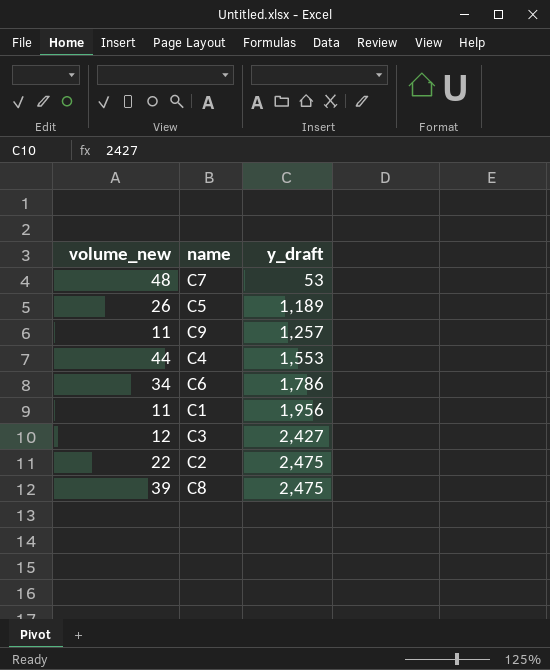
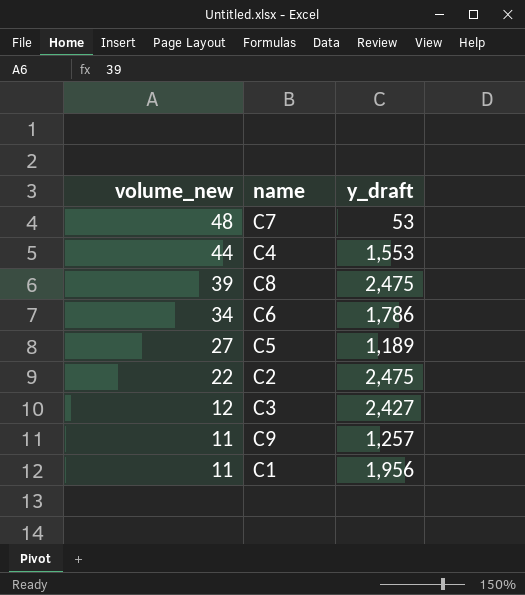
row order: y_draft ascending -> volume_new descending
C5 | volume_new: 26 -> 27

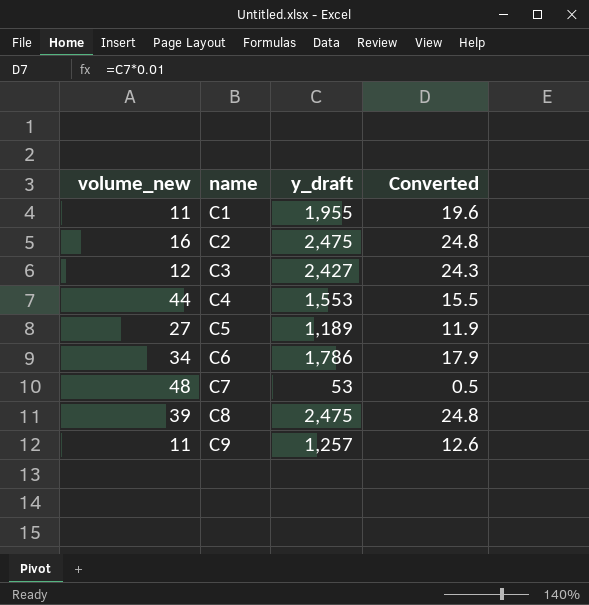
row order: volume_new descending -> name ascending
column Converted | formula: none -> [y_draft] * 0.01
C1 | y_draft: 1,956 -> 1,955
C2 | volume_new: 22 -> 16

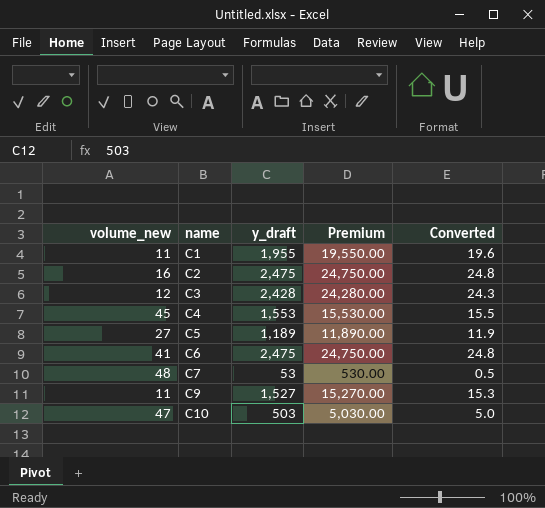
column Premium | formula: none -> [y_draft] * 10
row C8: 39 | 2,475 | 24.8 -> none
C3 | y_draft: 2,427 -> 2,428
C4 | volume_new: 44 -> 45
C6 | volume_new: 34 -> 41
C6 | y_draft: 1,786 -> 2,475
C6 | Converted: 17.9 -> 24.8
C9 | y_draft: 1,257 -> 1,527
C9 | Converted: 12.6 -> 15.3
row C10: none -> 47 | 503 | 5,030.00 | 5.0

